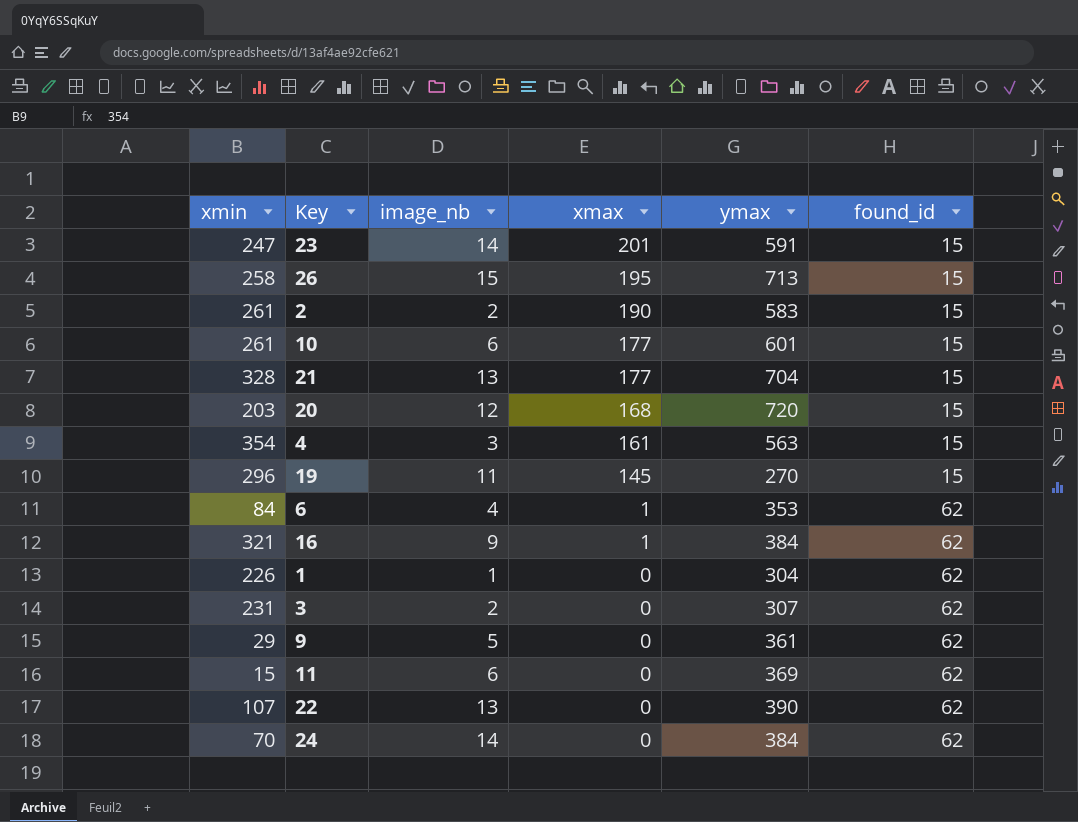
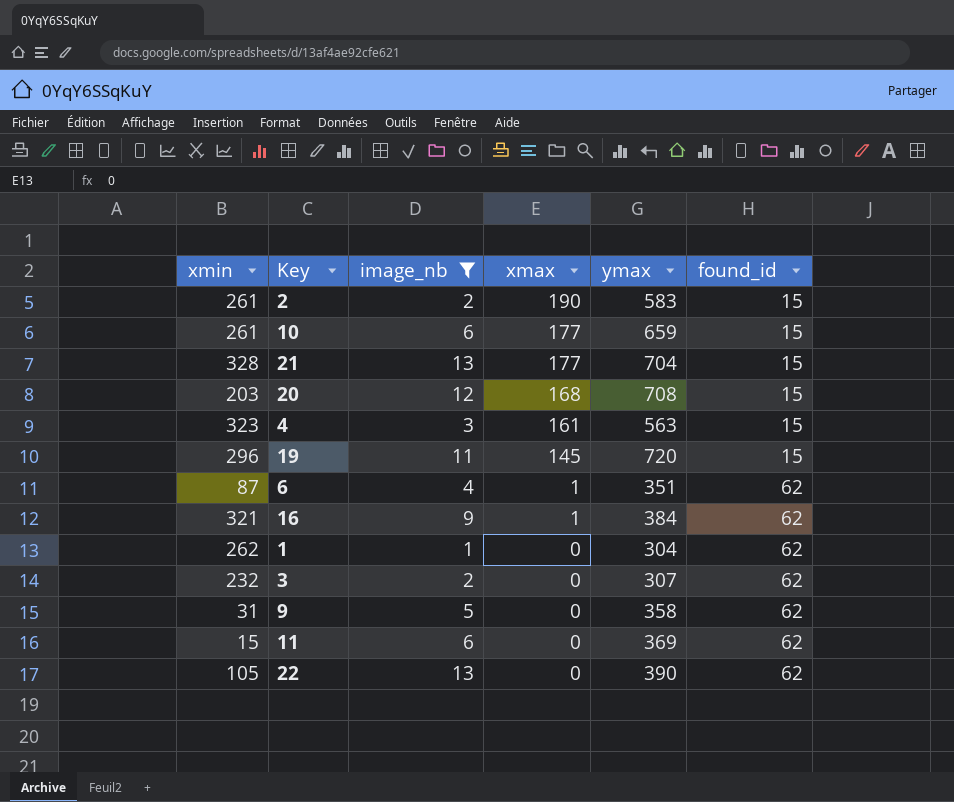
filter: none -> image_nb <= 13
10 | ymax: 601 -> 659
20 | ymax: 720 -> 708
4 | xmin: 354 -> 323
19 | ymax: 270 -> 720
6 | xmin: 84 -> 87
6 | ymax: 353 -> 351
1 | xmin: 226 -> 262
3 | xmin: 231 -> 232
9 | xmin: 29 -> 31
9 | ymax: 361 -> 358
22 | xmin: 107 -> 105

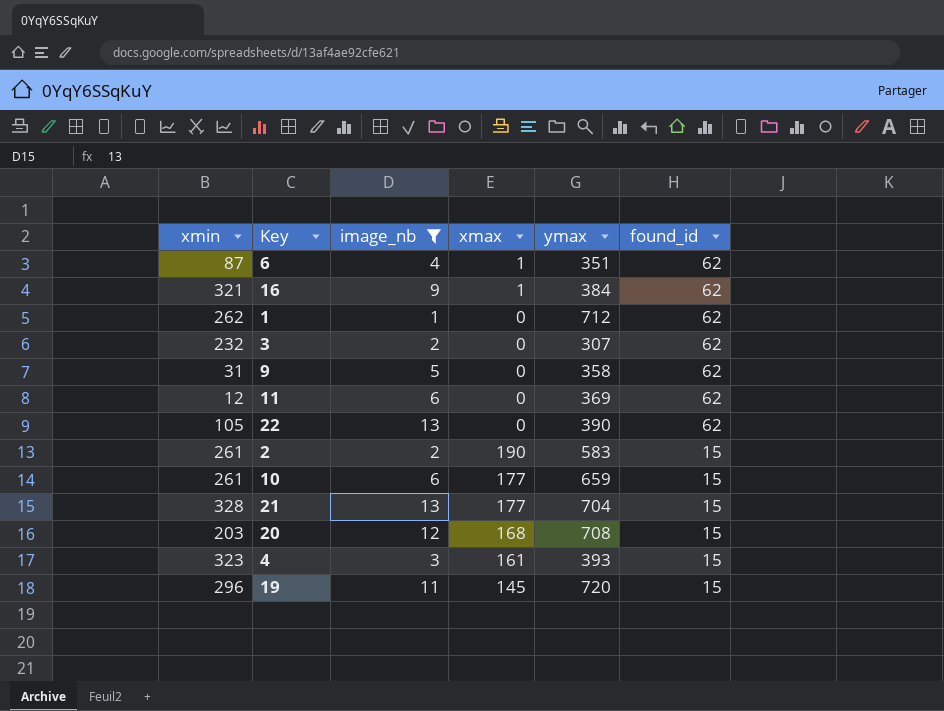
row order: xmax descending -> found_id descending
1 | ymax: 304 -> 712
11 | xmin: 15 -> 12
4 | ymax: 563 -> 393

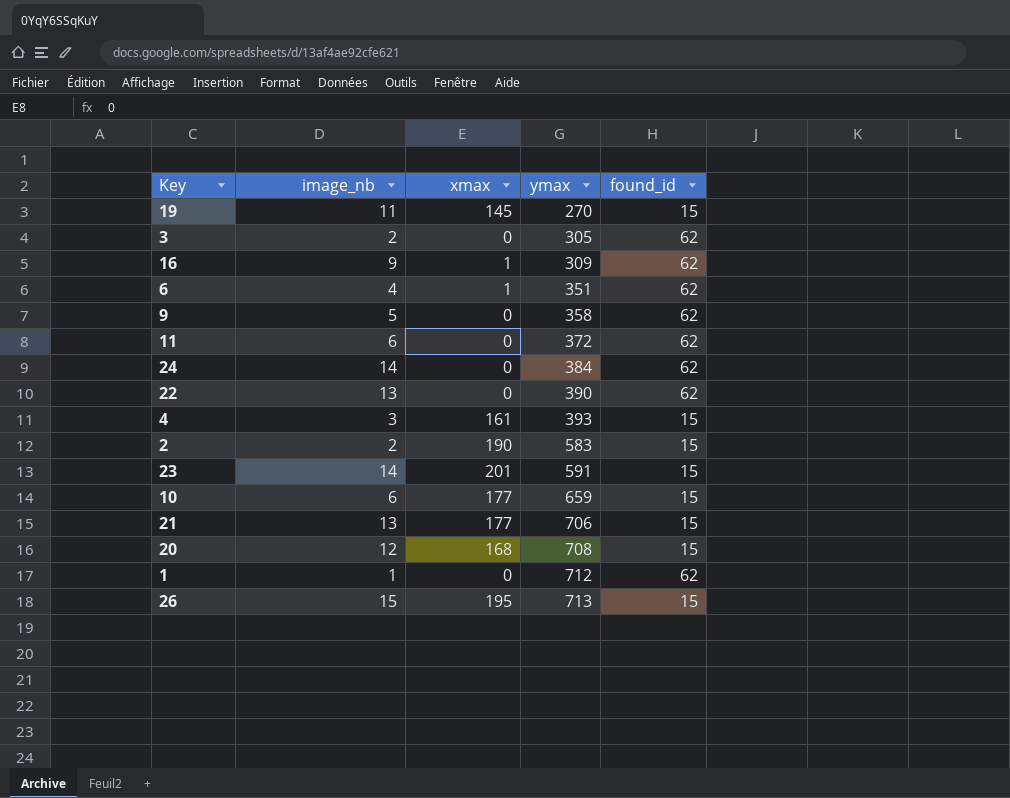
filter: image_nb <= 13 -> none
row order: found_id descending -> ymax ascending
column xmin | position: 1 -> none
19 | ymax: 720 -> 270
3 | ymax: 307 -> 305
16 | ymax: 384 -> 309
11 | ymax: 369 -> 372
21 | ymax: 704 -> 706

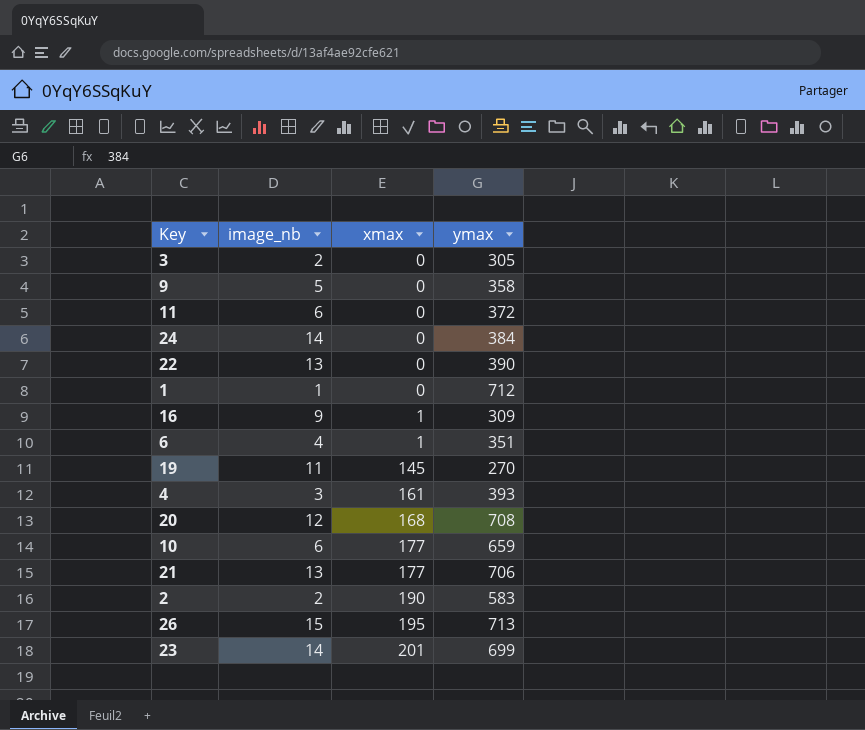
row order: ymax ascending -> xmax ascending
column found_id | position: 5 -> none
23 | ymax: 591 -> 699

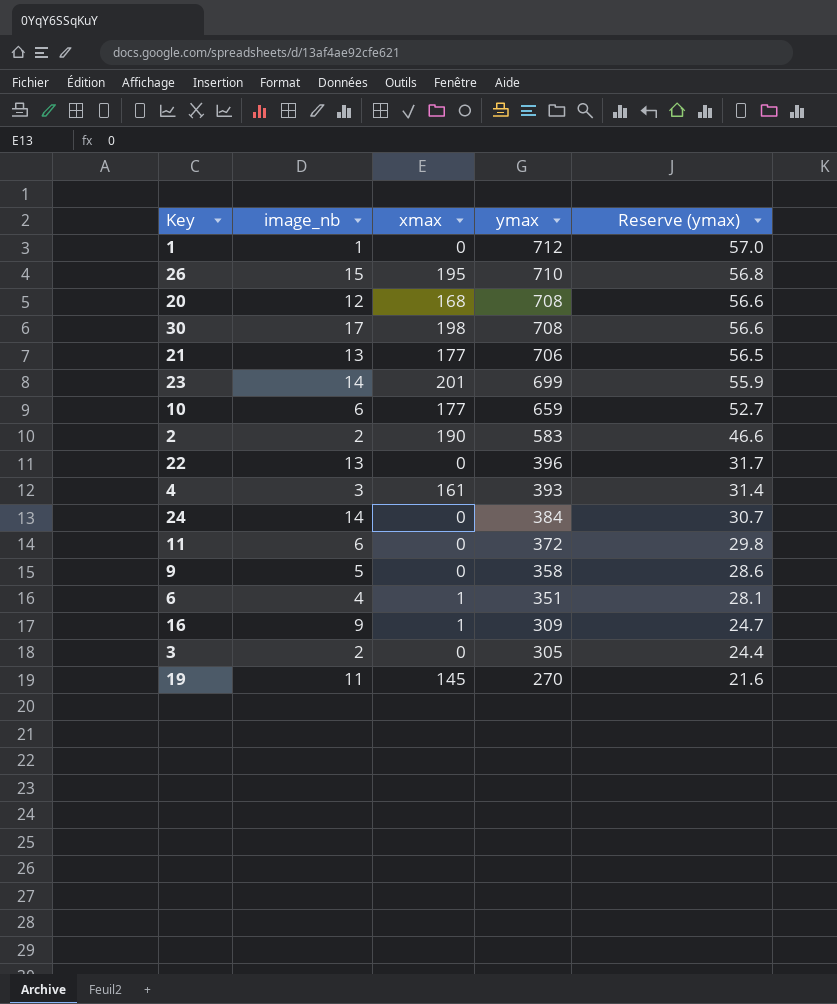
row order: xmax ascending -> ymax descending
column Reserve (ymax) | formula: none -> [ymax] * 0.08
26 | ymax: 713 -> 710
row 30: none -> 17 | 198 | 708 | 56.6
22 | ymax: 390 -> 396

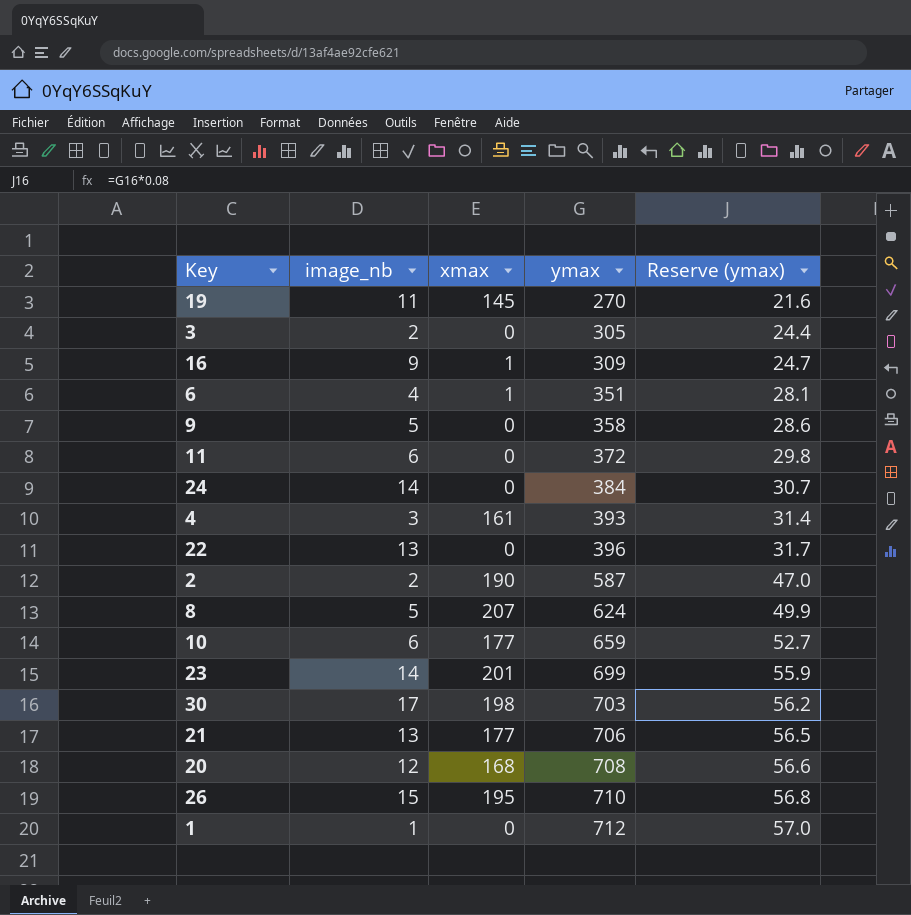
row order: ymax descending -> ymax ascending
2 | ymax: 583 -> 587
2 | Reserve (ymax): 46.6 -> 47.0
row 8: none -> 5 | 207 | 624 | 49.9
30 | ymax: 708 -> 703
30 | Reserve (ymax): 56.6 -> 56.2

